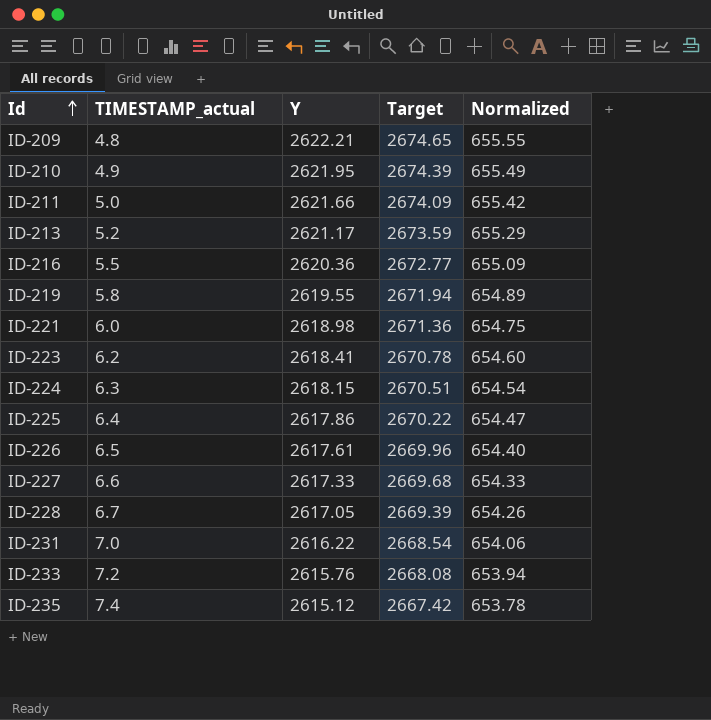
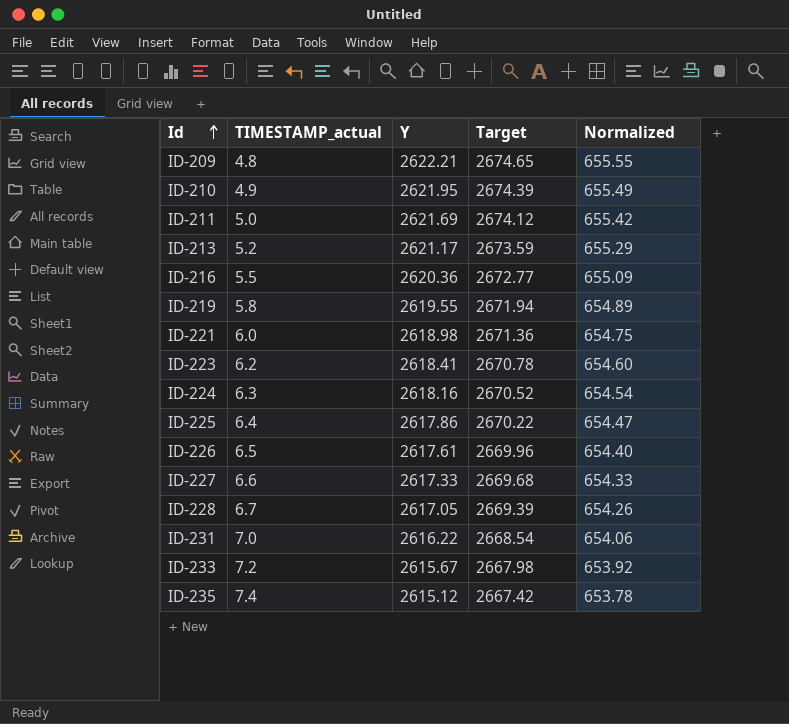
ID-211 | Y: 2621.66 -> 2621.69
ID-211 | Target: 2674.09 -> 2674.12
ID-224 | Y: 2618.15 -> 2618.16
ID-224 | Target: 2670.51 -> 2670.52
ID-233 | Y: 2615.76 -> 2615.67
ID-233 | Target: 2668.08 -> 2667.98
ID-233 | Normalized: 653.94 -> 653.92

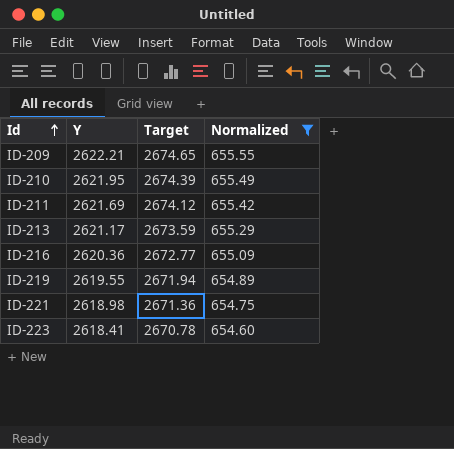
filter: none -> Normalized >= 654.60
column TIMESTAMP_actual | position: 2 -> none

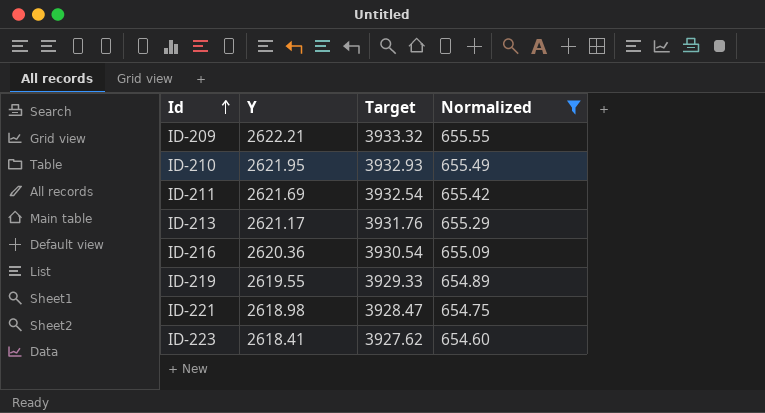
column Target | formula: [Y] * 1.02 -> [Y] * 1.5

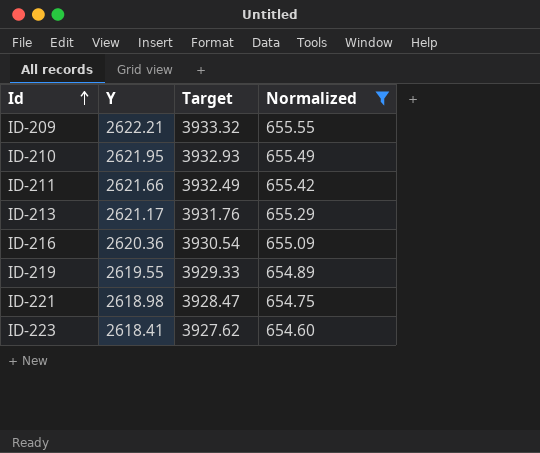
ID-211 | Y: 2621.69 -> 2621.66
ID-211 | Target: 3932.54 -> 3932.49

